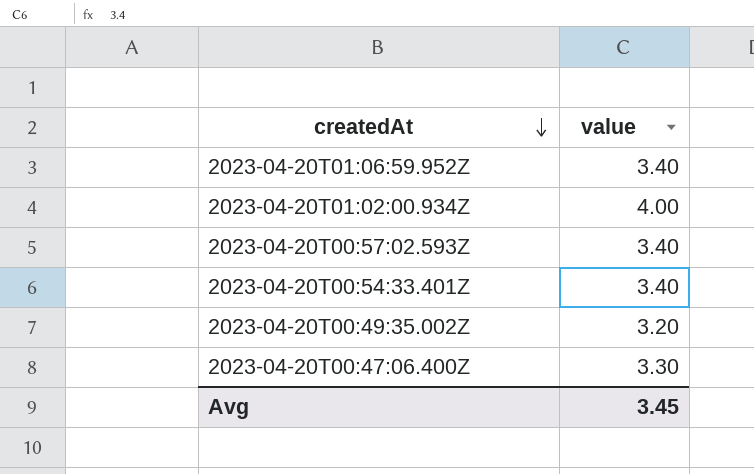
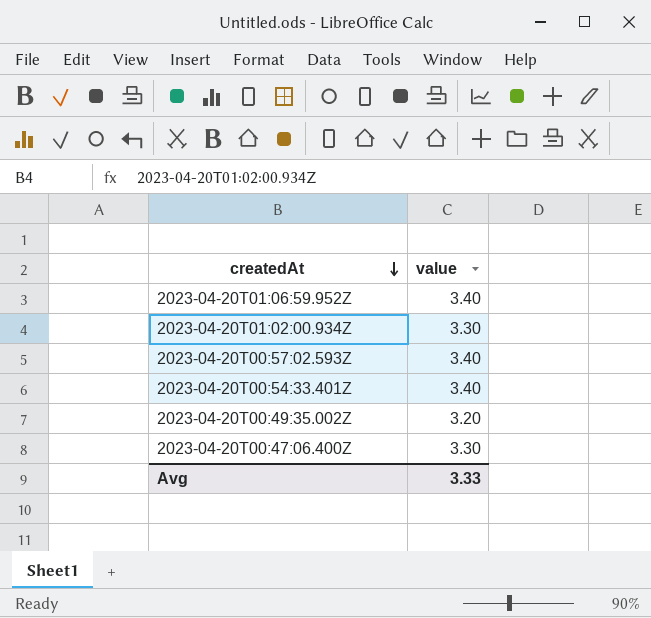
2023-04-20T01:02:00.934Z | value: 4.00 -> 3.30
Avg | value: 3.45 -> 3.33

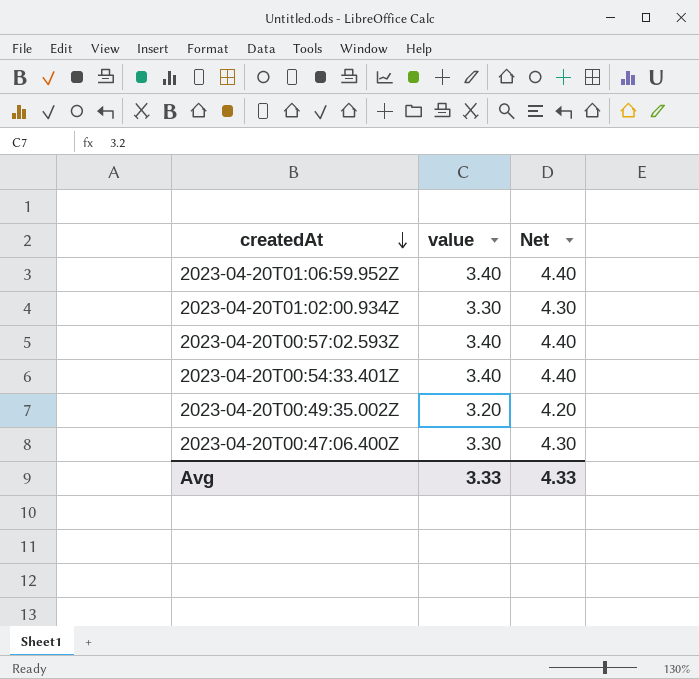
column Net | formula: none -> [value] + 1

